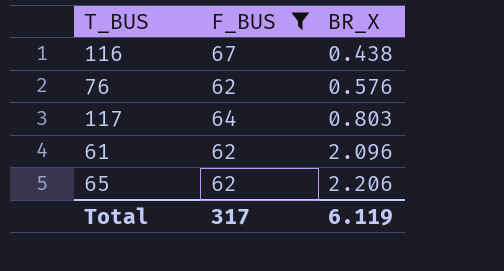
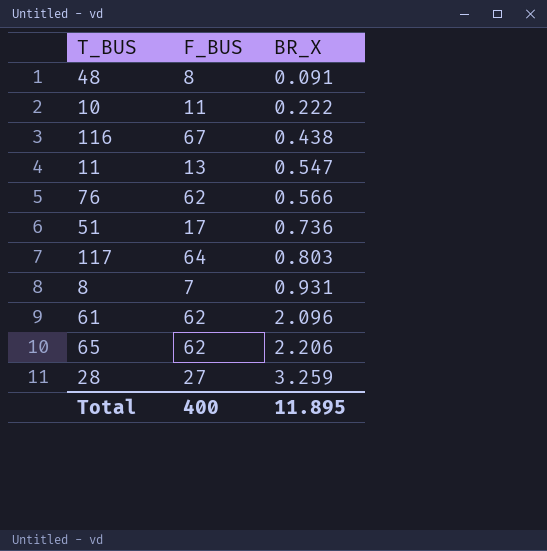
filter: F_BUS >= 62 -> none
76 | BR_X: 0.576 -> 0.566
Total | F_BUS: 317 -> 400
Total | BR_X: 6.119 -> 11.895

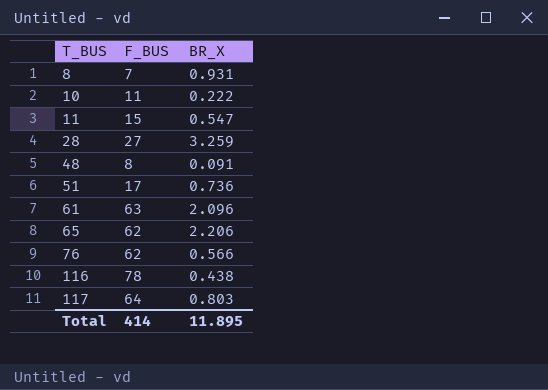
row order: BR_X ascending -> T_BUS ascending
11 | F_BUS: 13 -> 15
61 | F_BUS: 62 -> 63
116 | F_BUS: 67 -> 78
Total | F_BUS: 400 -> 414

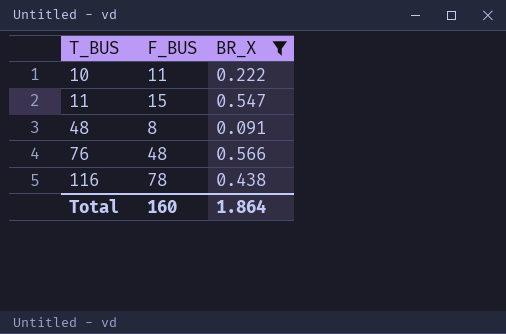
filter: none -> BR_X <= 0.566
76 | F_BUS: 62 -> 48
Total | F_BUS: 414 -> 160
Total | BR_X: 11.895 -> 1.864

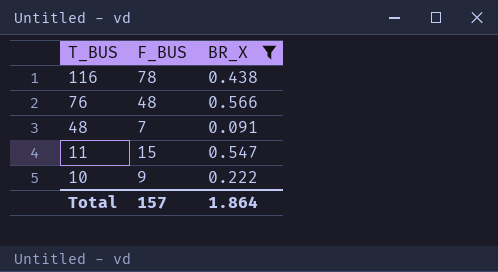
row order: T_BUS ascending -> T_BUS descending
48 | F_BUS: 8 -> 7
10 | F_BUS: 11 -> 9
Total | F_BUS: 160 -> 157

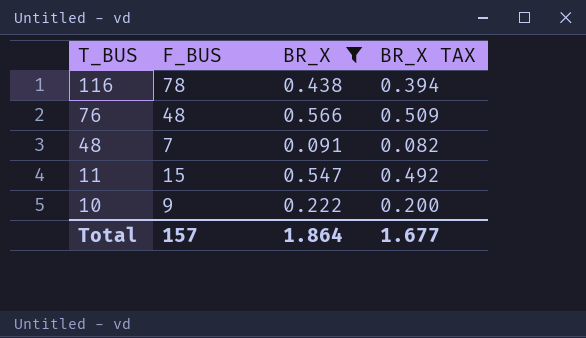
column BR_X TAX | formula: none -> [BR_X] * 0.9

